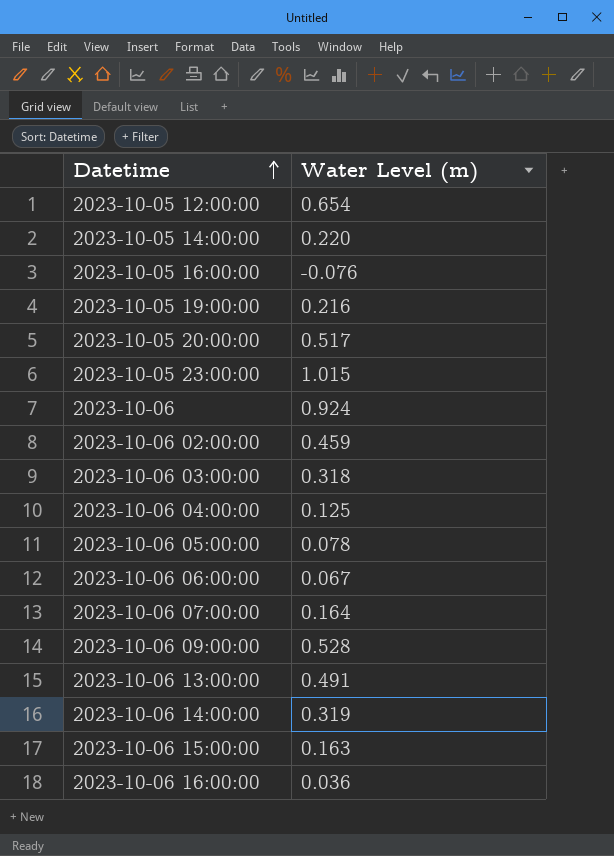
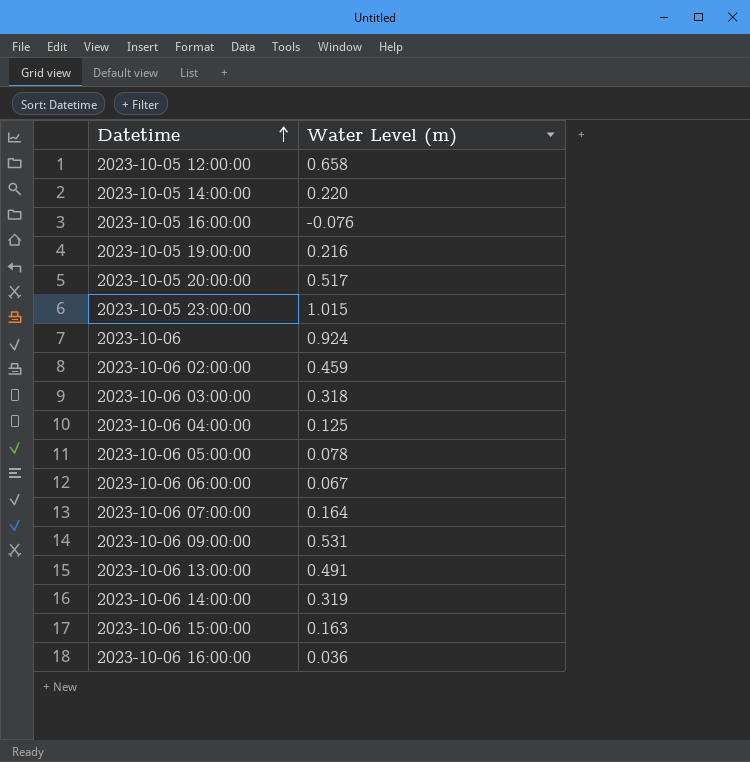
2023-10-05 12:00:00 | Water Level (m): 0.654 -> 0.658
2023-10-06 09:00:00 | Water Level (m): 0.528 -> 0.531

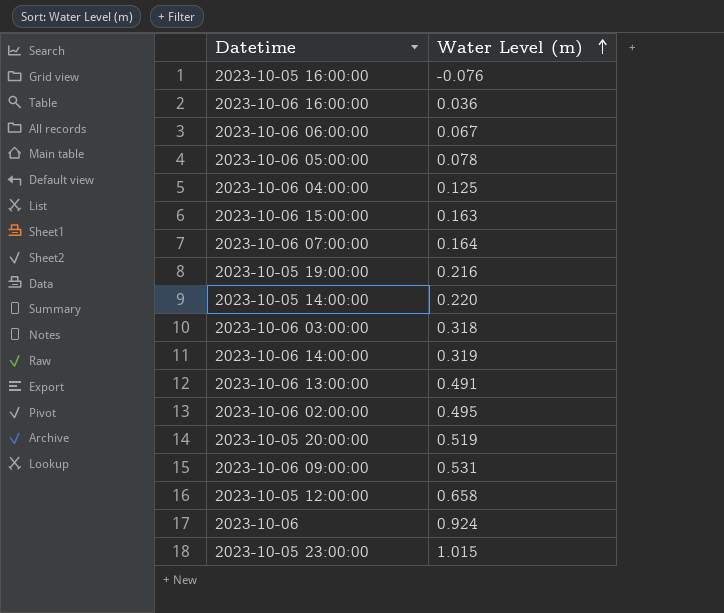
row order: Datetime ascending -> Water Level (m) ascending
2023-10-06 02:00:00 | Water Level (m): 0.459 -> 0.495
2023-10-05 20:00:00 | Water Level (m): 0.517 -> 0.519

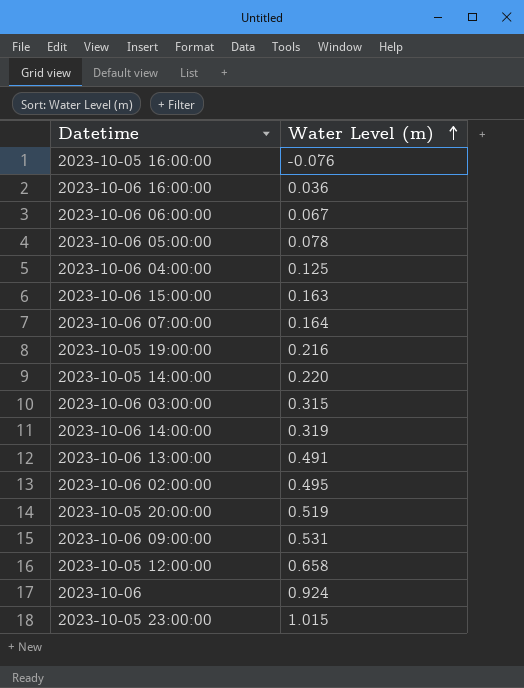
2023-10-06 03:00:00 | Water Level (m): 0.318 -> 0.315

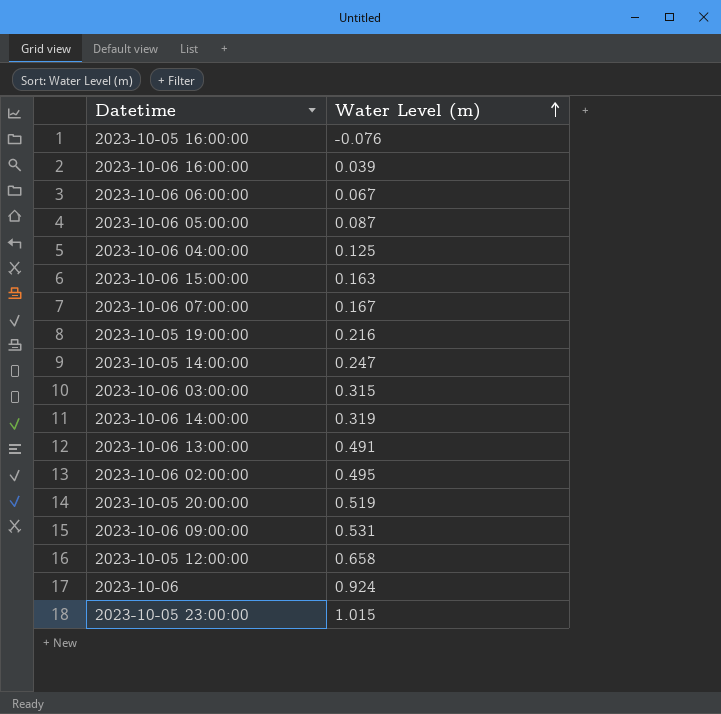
2023-10-06 16:00:00 | Water Level (m): 0.036 -> 0.039
2023-10-06 05:00:00 | Water Level (m): 0.078 -> 0.087
2023-10-06 07:00:00 | Water Level (m): 0.164 -> 0.167
2023-10-05 14:00:00 | Water Level (m): 0.220 -> 0.247

